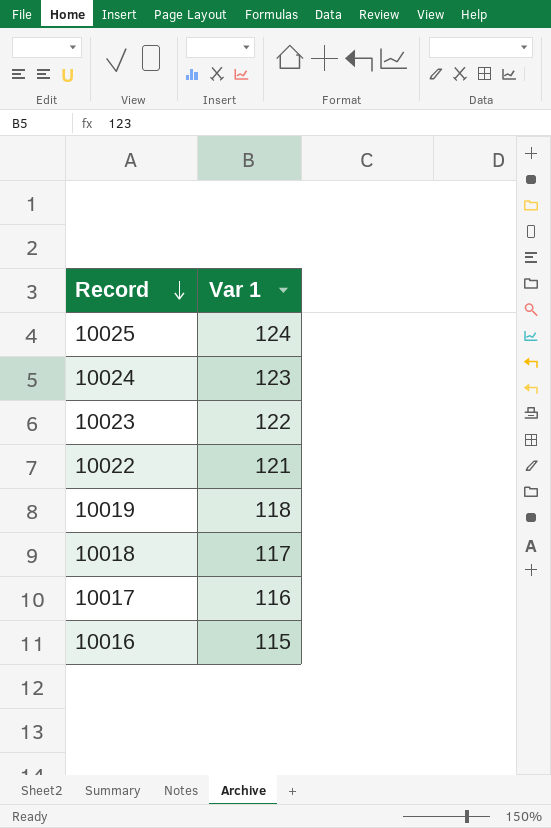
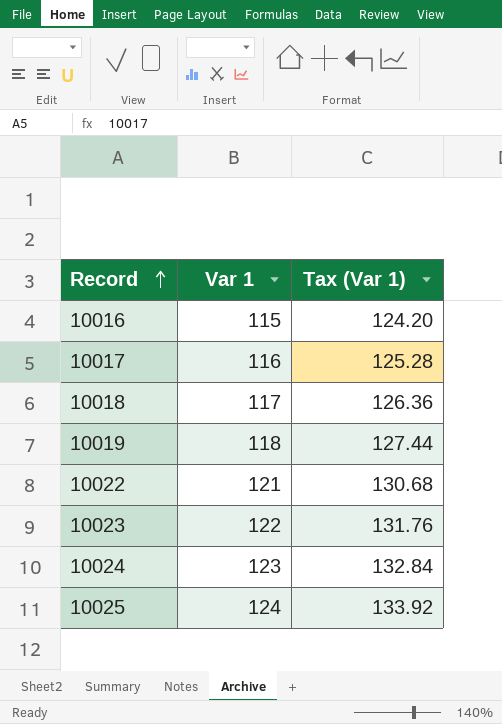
row order: Record descending -> Record ascending
column Tax (Var 1) | formula: none -> [Var 1] * 1.08

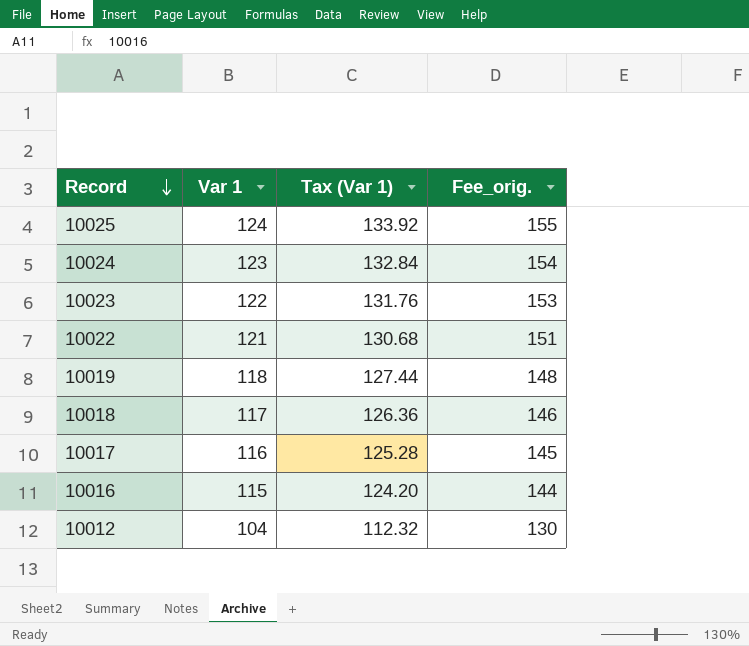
row order: Record ascending -> Record descending
column Fee_orig. | formula: none -> [Var 1] * 1.25
row 10012: none -> 104 | 112.32 | 130

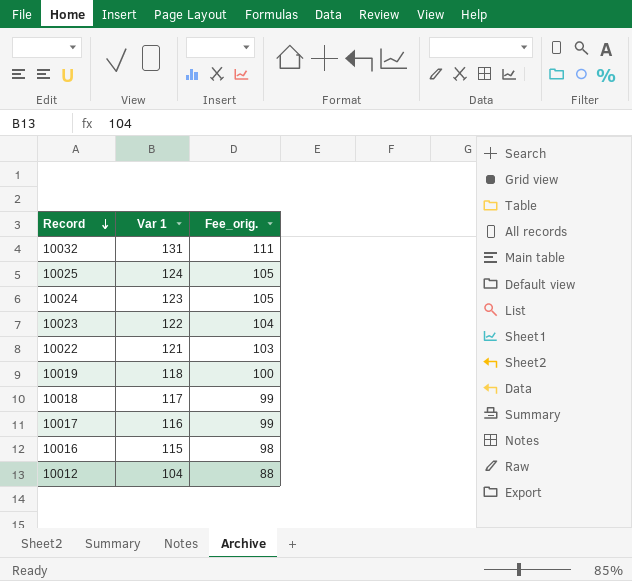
column Tax (Var 1) | formula: [Var 1] * 1.08 -> none
column Fee_orig. | formula: [Var 1] * 1.25 -> [Var 1] * 0.85
row 10032: none -> 131 | 111

